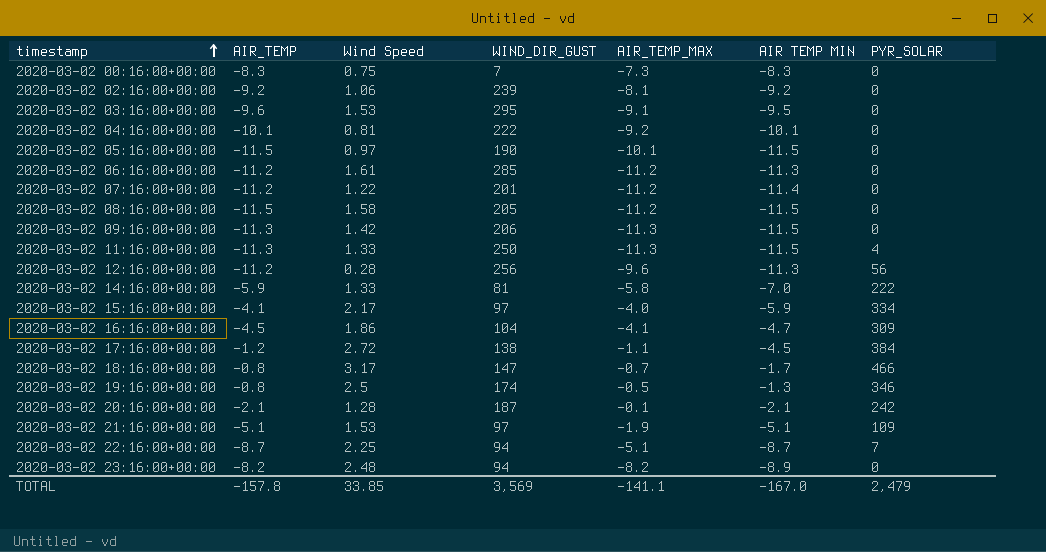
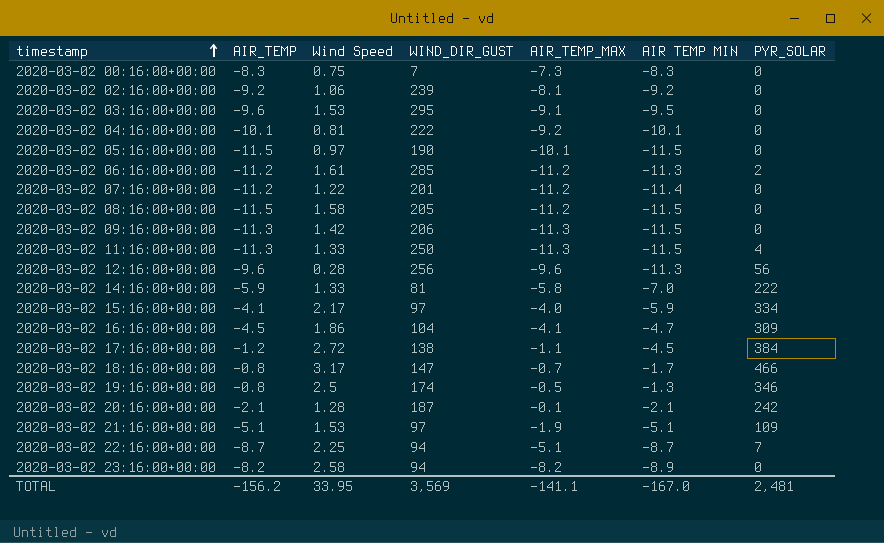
2020-03-02 06:16:00+00:00 | PYR_SOLAR: 0 -> 2
2020-03-02 12:16:00+00:00 | AIR_TEMP: -11.2 -> -9.6
2020-03-02 23:16:00+00:00 | Wind Speed: 2.48 -> 2.58
TOTAL | AIR_TEMP: -157.8 -> -156.2
TOTAL | Wind Speed: 33.85 -> 33.95
TOTAL | PYR_SOLAR: 2,479 -> 2,481

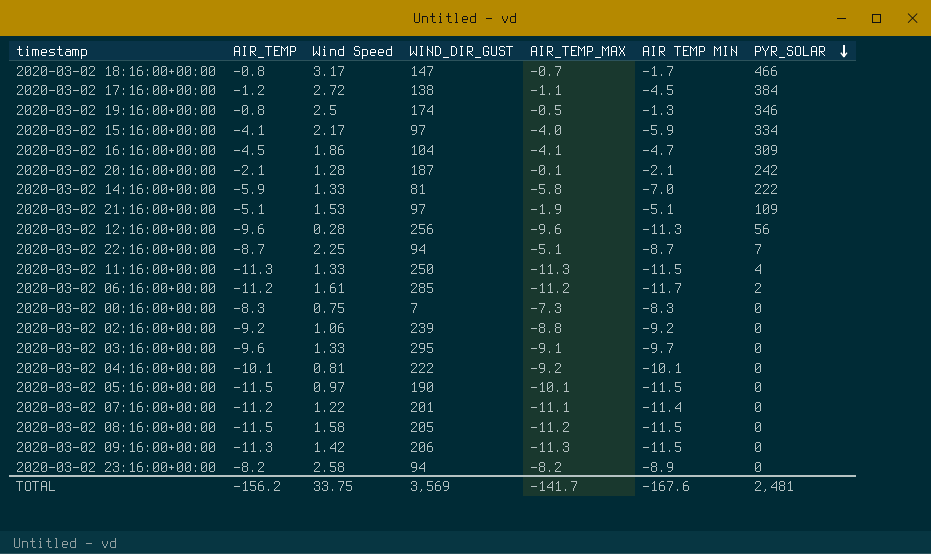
row order: timestamp ascending -> PYR_SOLAR descending
2020-03-02 06:16:00+00:00 | AIR TEMP MIN: -11.3 -> -11.7
2020-03-02 02:16:00+00:00 | AIR_TEMP_MAX: -8.1 -> -8.8
2020-03-02 03:16:00+00:00 | Wind Speed: 1.53 -> 1.33
2020-03-02 03:16:00+00:00 | AIR TEMP MIN: -9.5 -> -9.7
2020-03-02 07:16:00+00:00 | AIR_TEMP_MAX: -11.2 -> -11.1
TOTAL | Wind Speed: 33.95 -> 33.75
TOTAL | AIR_TEMP_MAX: -141.1 -> -141.7
TOTAL | AIR TEMP MIN: -167.0 -> -167.6

